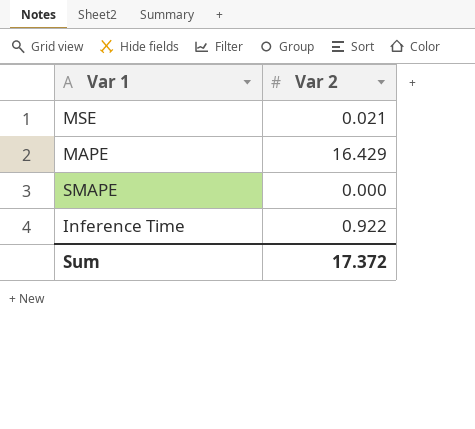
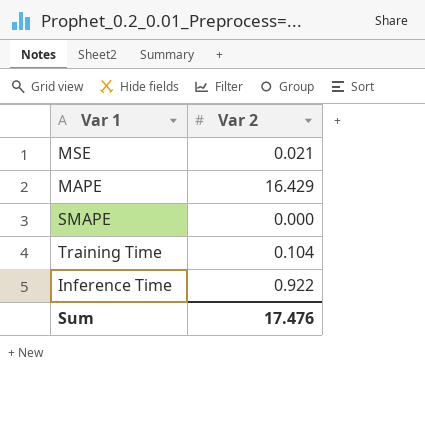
row Training Time: none -> 0.104
Sum | Var 2: 17.372 -> 17.476

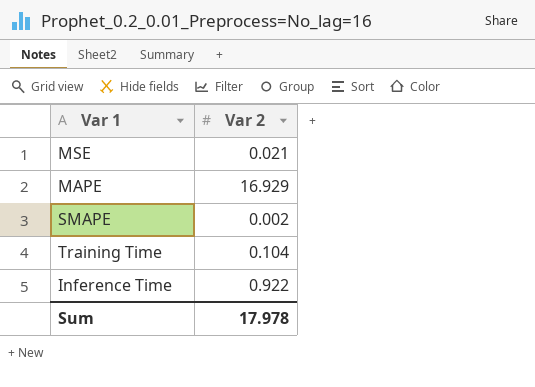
MAPE | Var 2: 16.429 -> 16.929
SMAPE | Var 2: 0.000 -> 0.002
Sum | Var 2: 17.476 -> 17.978

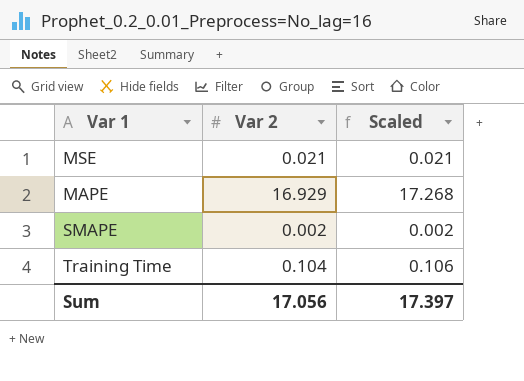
column Scaled | formula: none -> [Var 2] * 1.02
row Inference Time: 0.922 -> none
Sum | Var 2: 17.978 -> 17.056

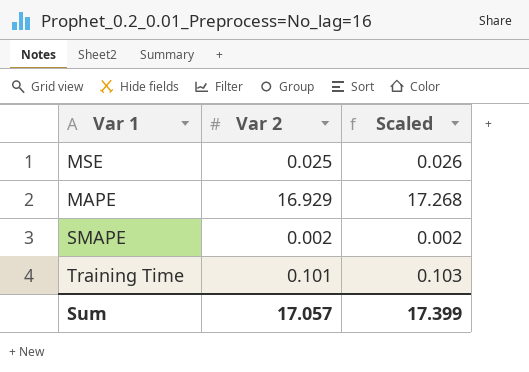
MSE | Var 2: 0.021 -> 0.025
MSE | Scaled: 0.021 -> 0.026
Training Time | Var 2: 0.104 -> 0.101
Training Time | Scaled: 0.106 -> 0.103
Sum | Var 2: 17.056 -> 17.057
Sum | Scaled: 17.397 -> 17.399

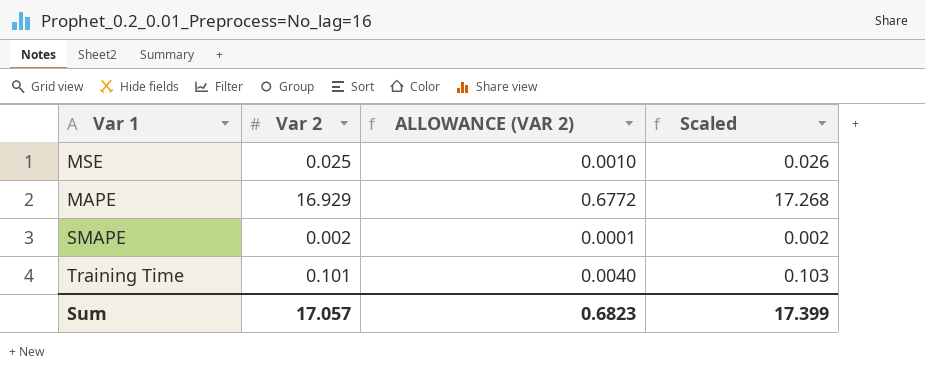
column ALLOWANCE (VAR 2) | formula: none -> [Var 2] * 0.04

